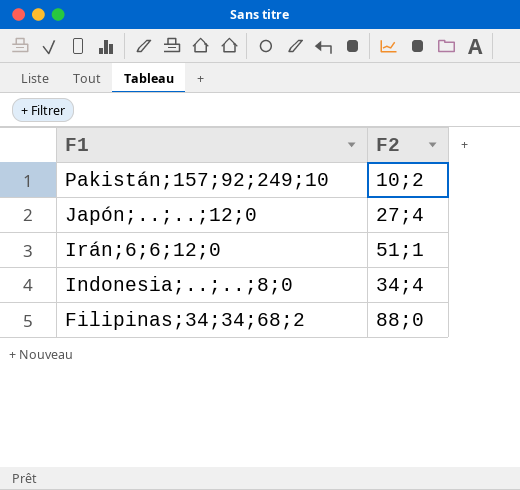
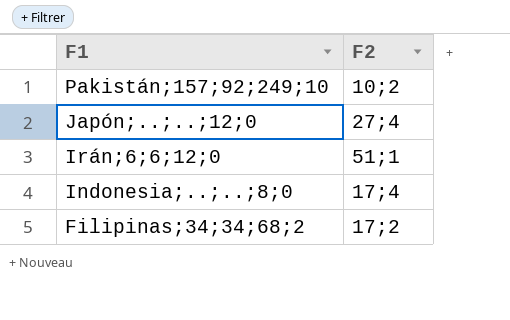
Indonesia;..;..;8;0 | F2: 34;4 -> 17;4
Filipinas;34;34;68;2 | F2: 88;0 -> 17;2

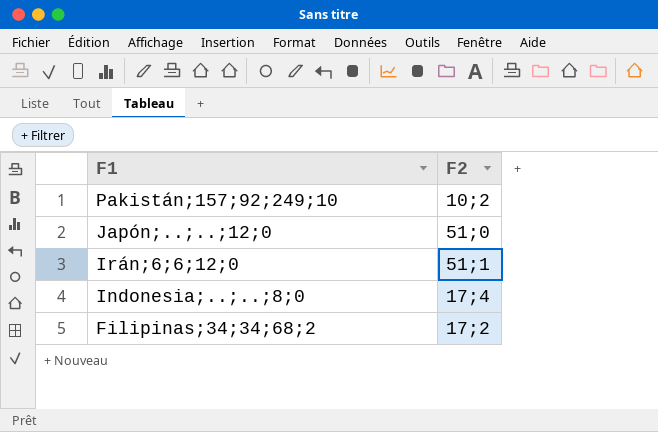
Japón;..;..;12;0 | F2: 27;4 -> 51;0

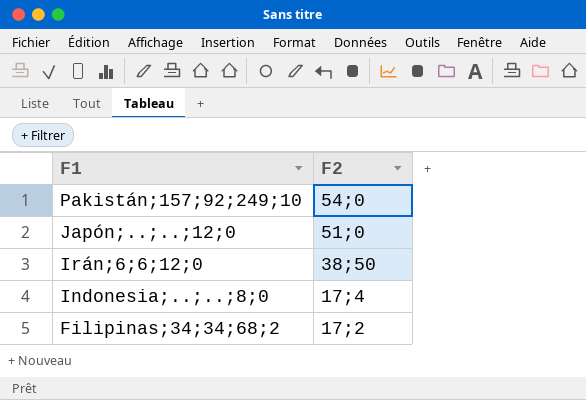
Pakistán;157;92;249;10 | F2: 10;2 -> 54;0
Irán;6;6;12;0 | F2: 51;1 -> 38;50

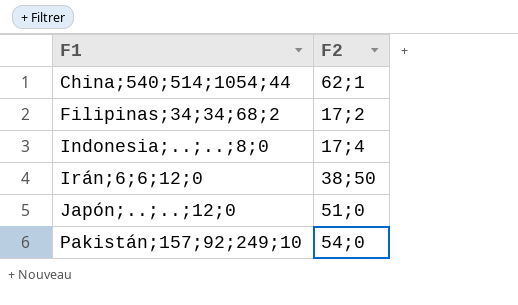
row order: F1 descending -> F1 ascending
row China;540;514;1054;44: none -> 62;1

